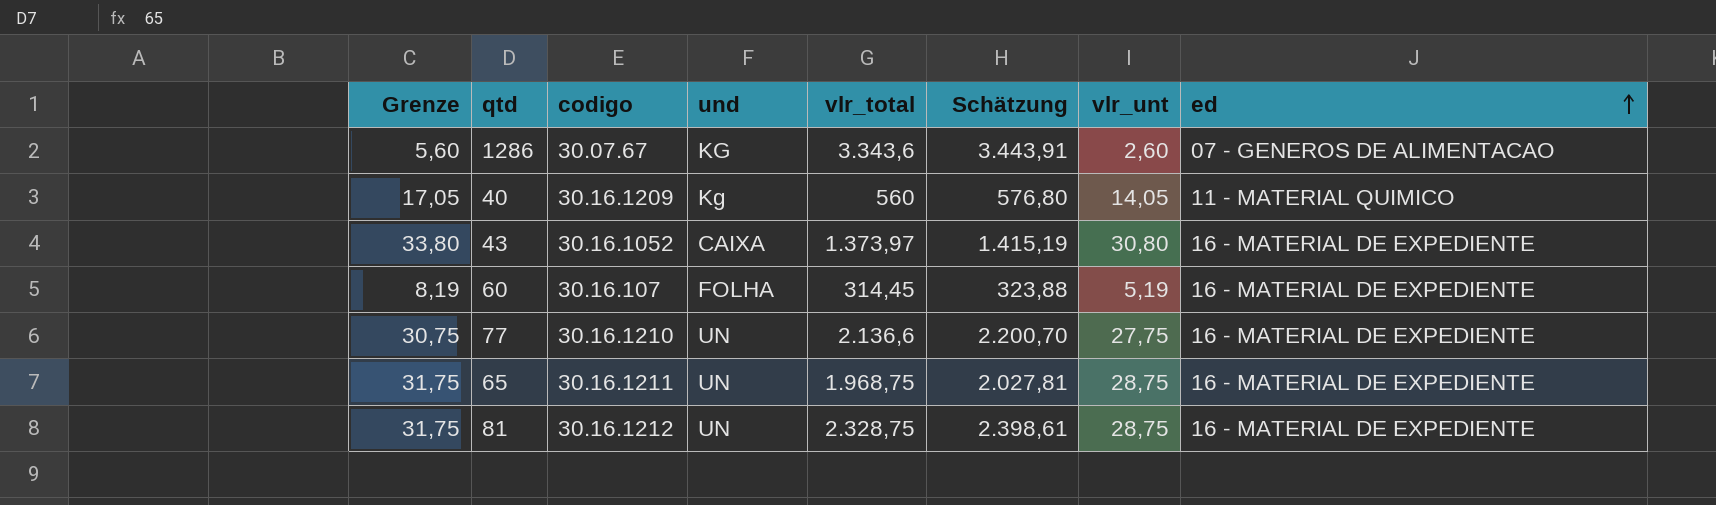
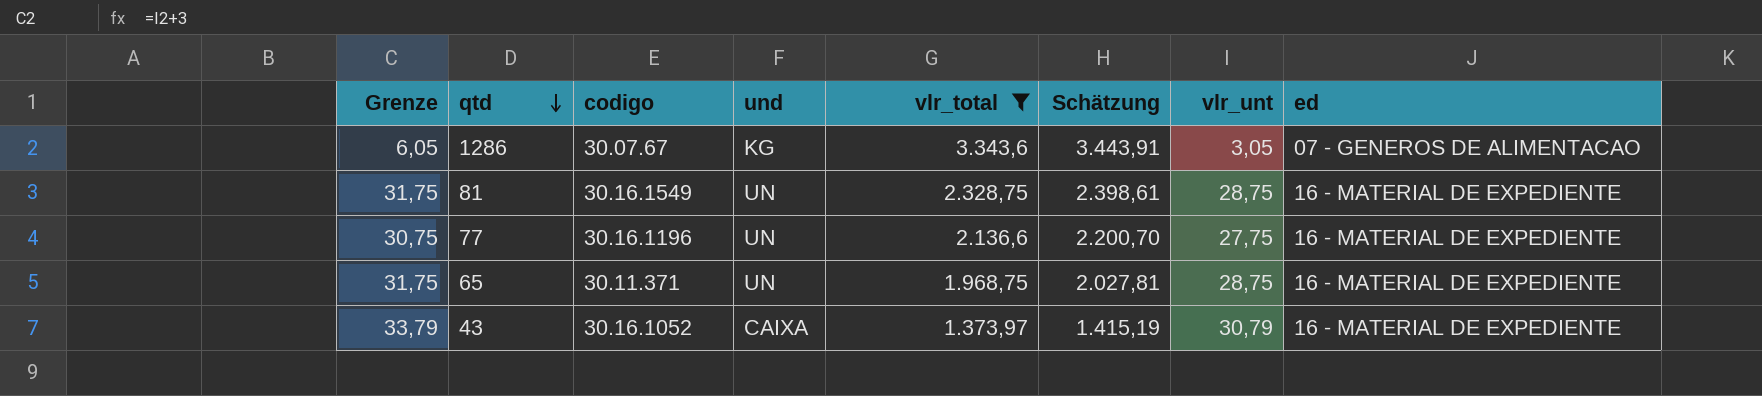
filter: none -> vlr_total >= 1.373,97
row order: ed ascending -> qtd descending
1286 | Grenze: 5,60 -> 6,05
1286 | vlr_unt: 2,60 -> 3,05
81 | codigo: 30.16.1212 -> 30.16.1549
77 | codigo: 30.16.1210 -> 30.16.1196
65 | codigo: 30.16.1211 -> 30.11.371
43 | Grenze: 33,80 -> 33,79
43 | vlr_unt: 30,80 -> 30,79

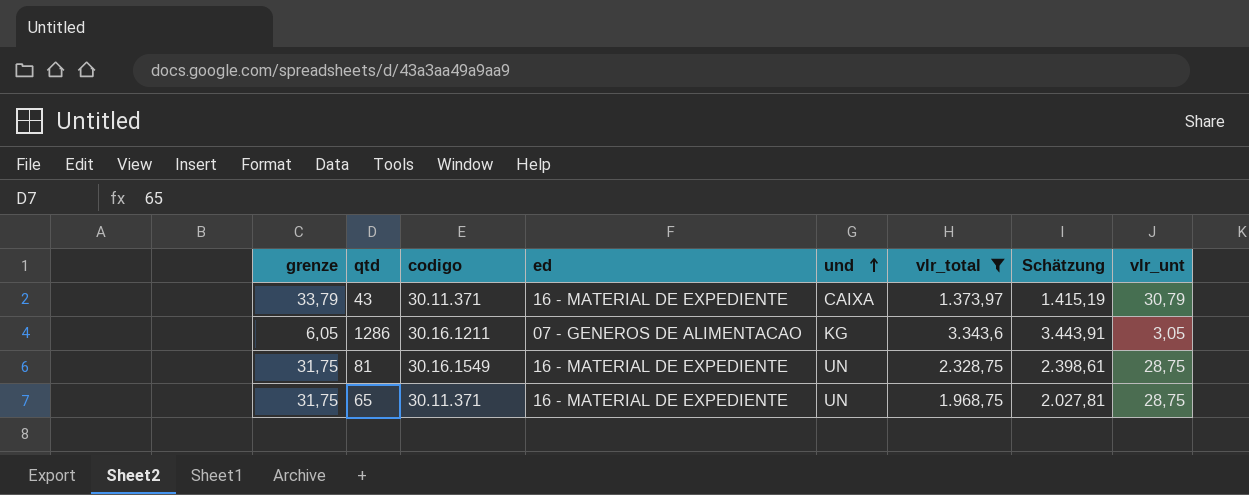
row order: qtd descending -> und ascending
column name: Grenze -> grenze
column ed | position: 8 -> 4
row 77: 30,75 | 30.16.1196 | UN | 2.136,6 | 2.200,70 | 27,75 | 16 - MATERIAL DE EXPEDIENTE -> none
43 | codigo: 30.16.1052 -> 30.11.371
1286 | codigo: 30.07.67 -> 30.16.1211

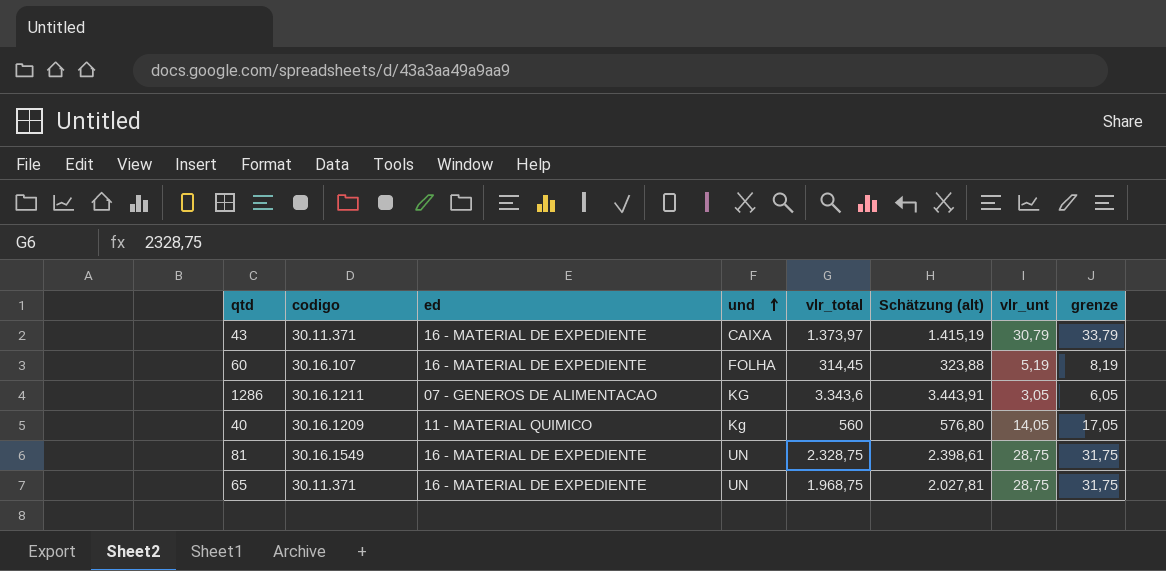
filter: vlr_total >= 1.373,97 -> none
column name: Schätzung -> Schätzung (alt)
column grenze | position: 1 -> 8

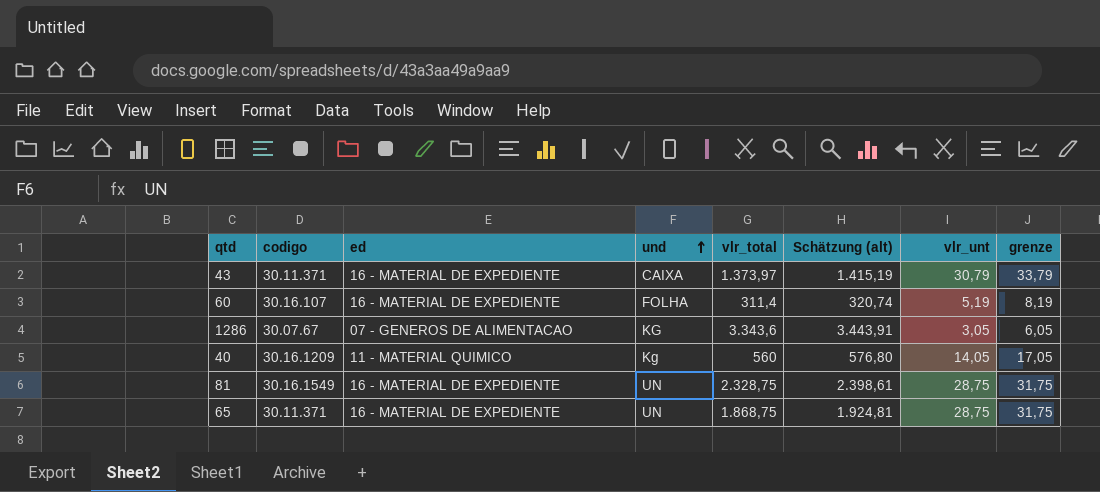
60 | vlr_total: 314,45 -> 311,4
60 | Schätzung (alt): 323,88 -> 320,74
1286 | codigo: 30.16.1211 -> 30.07.67
65 | vlr_total: 1.968,75 -> 1.868,75
65 | Schätzung (alt): 2.027,81 -> 1.924,81

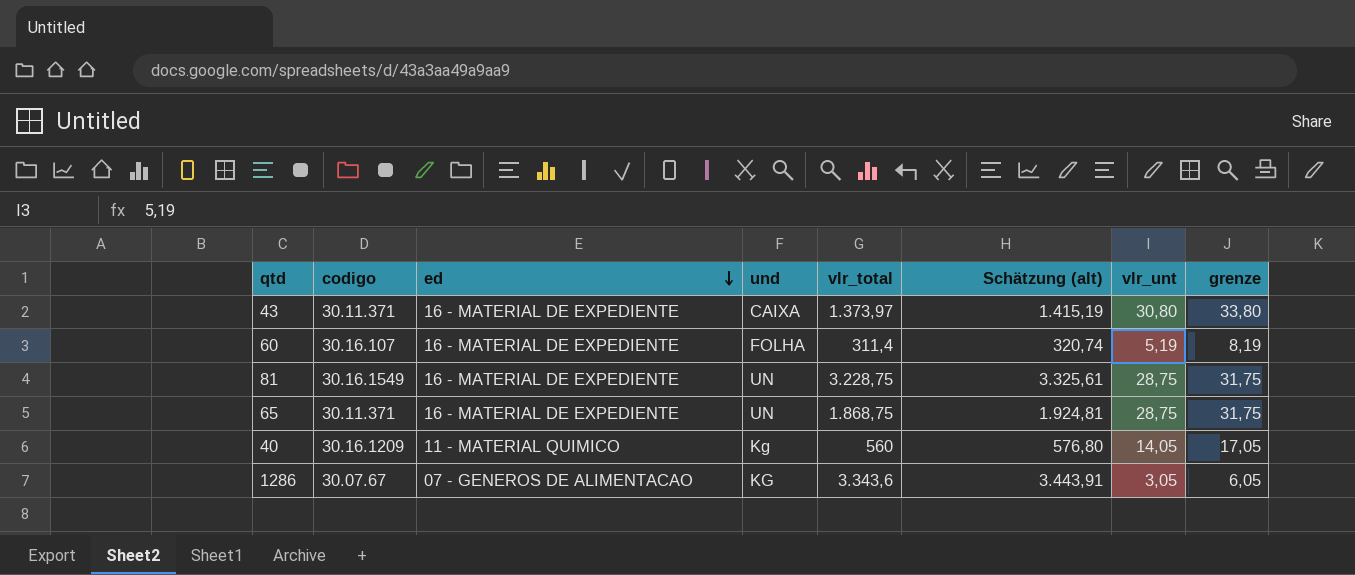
row order: und ascending -> ed descending
43 | vlr_unt: 30,79 -> 30,80
43 | grenze: 33,79 -> 33,80
81 | vlr_total: 2.328,75 -> 3.228,75
81 | Schätzung (alt): 2.398,61 -> 3.325,61

